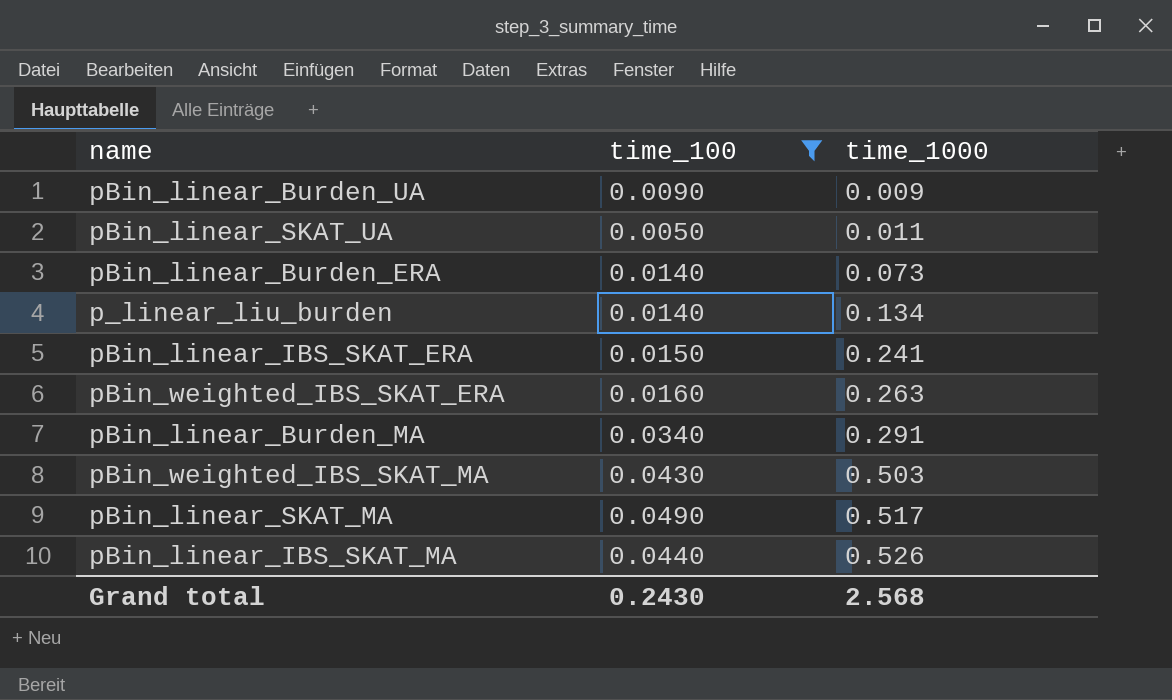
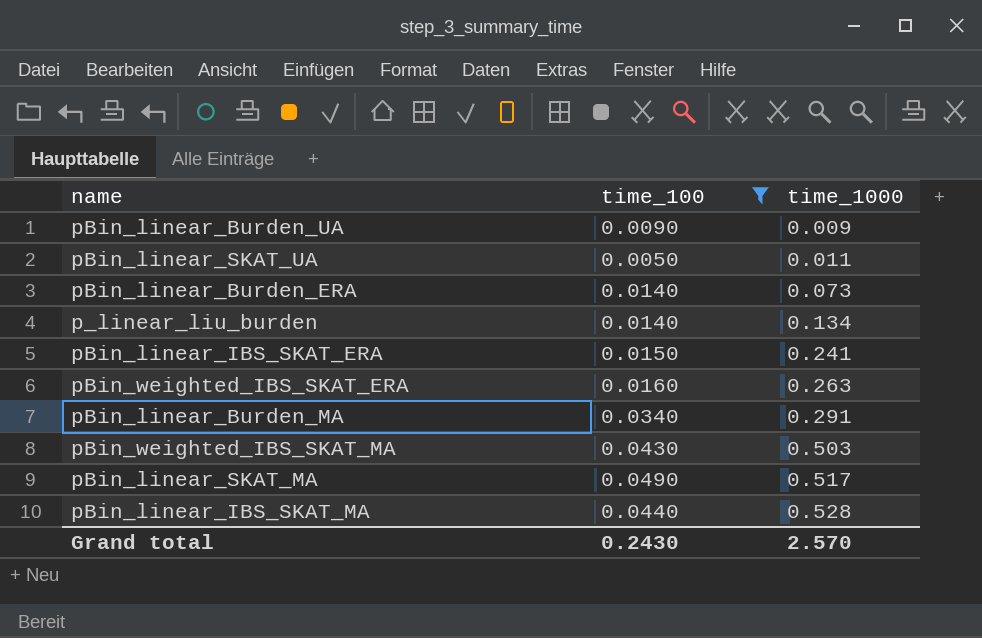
pBin_linear_IBS_SKAT_MA | time_1000: 0.526 -> 0.528
Grand total | time_1000: 2.568 -> 2.570

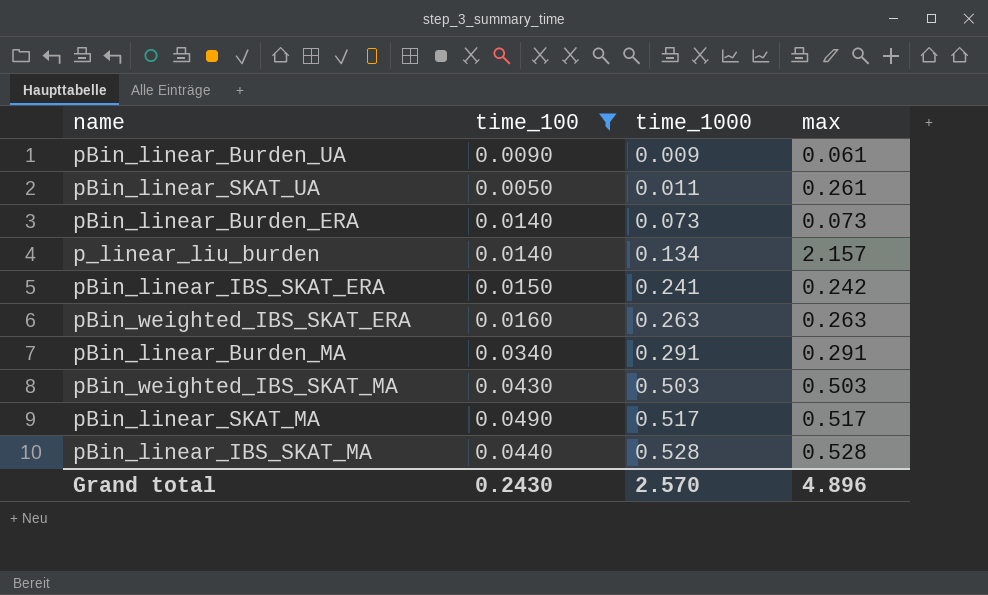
column max | position: none -> 4

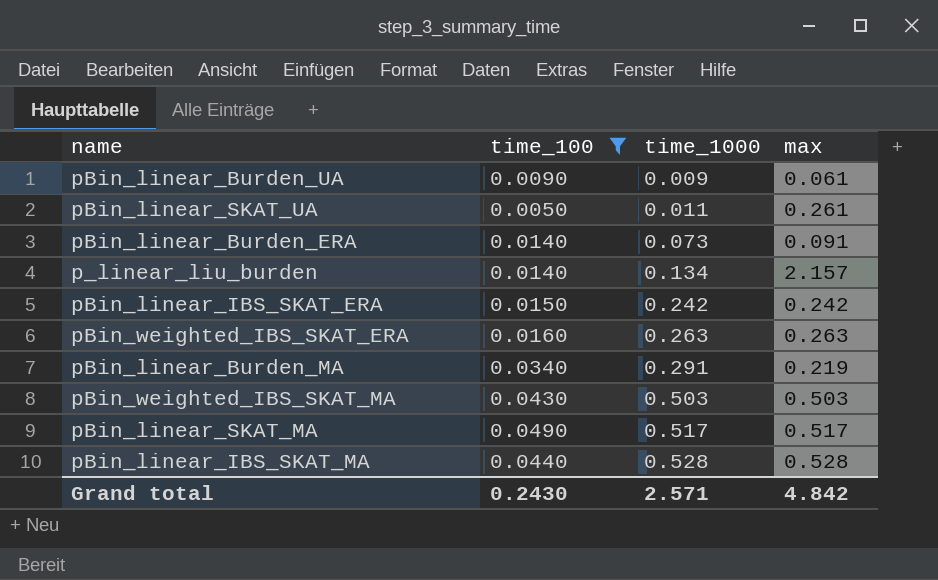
pBin_linear_Burden_ERA | max: 0.073 -> 0.091
pBin_linear_IBS_SKAT_ERA | time_1000: 0.241 -> 0.242
pBin_linear_Burden_MA | max: 0.291 -> 0.219
Grand total | time_1000: 2.570 -> 2.571
Grand total | max: 4.896 -> 4.842

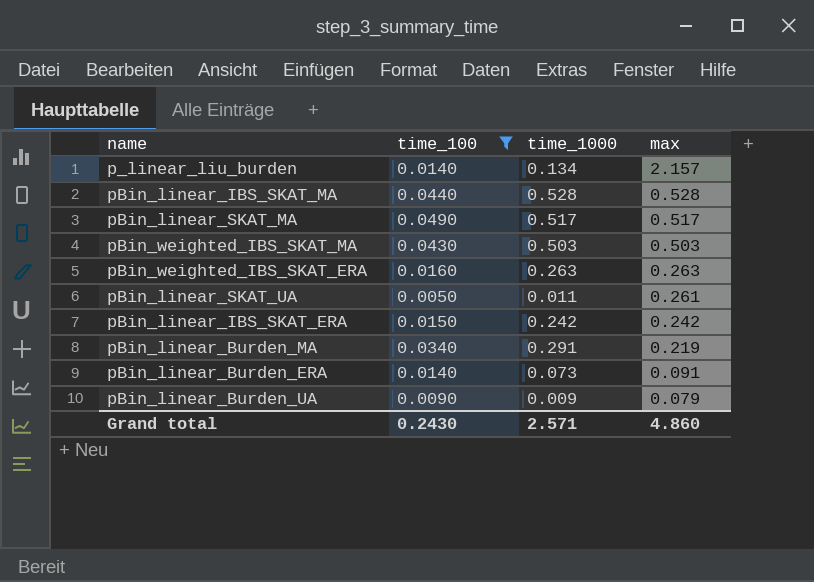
row order: time_1000 ascending -> max descending
pBin_linear_Burden_UA | max: 0.061 -> 0.079
Grand total | max: 4.842 -> 4.860

